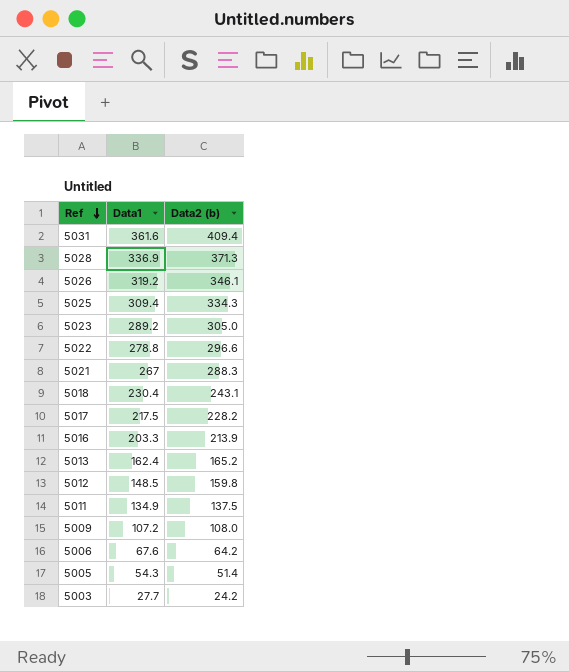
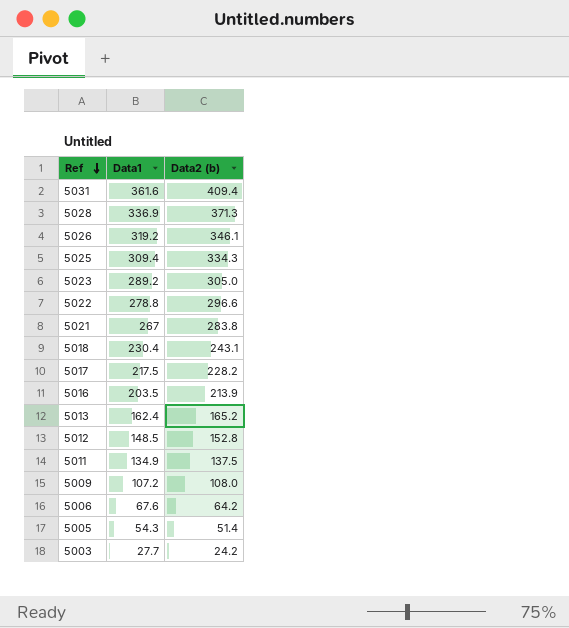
5021 | Data2 (b): 288.3 -> 283.8
5016 | Data1: 203.3 -> 203.5
5012 | Data2 (b): 159.8 -> 152.8

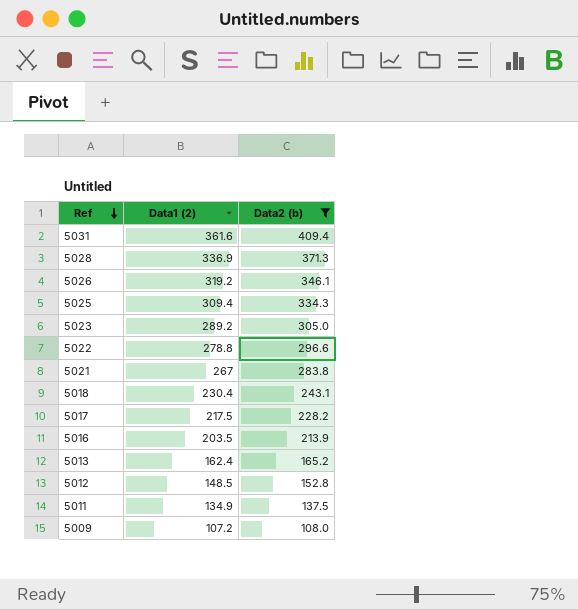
filter: none -> Data2 (b) >= 108.0
column name: Data1 -> Data1 (2)

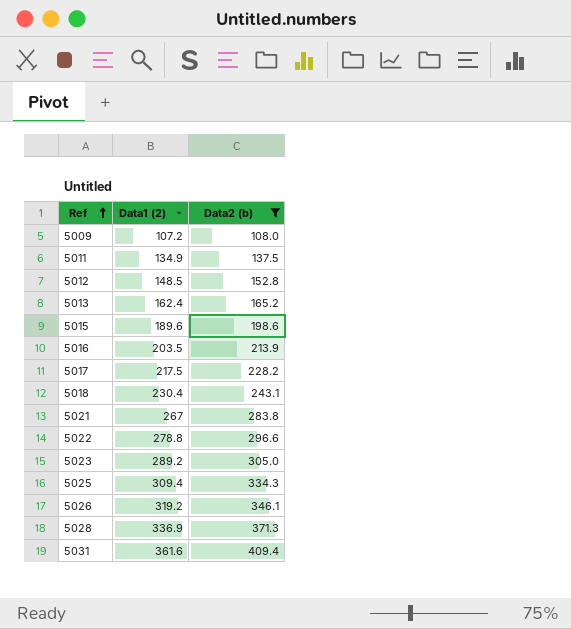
row order: Ref descending -> Ref ascending
row 5015: none -> 189.6 | 198.6

